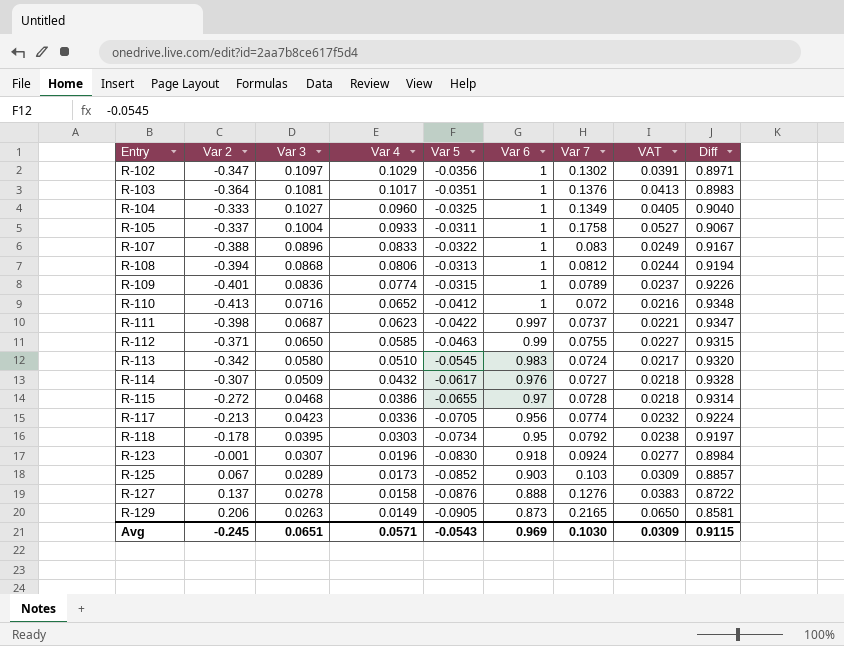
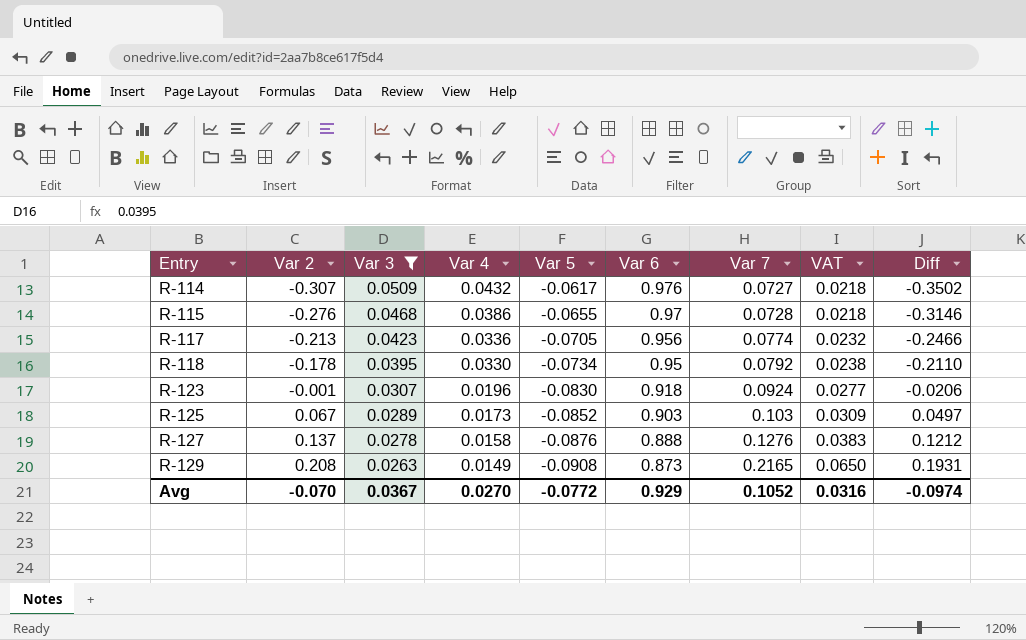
filter: none -> Var 3 <= 0.0509
column Diff | formula: [Var 6] - [Var 4] -> [Var 2] - [Var 4]
R-115 | Var 2: -0.272 -> -0.276
R-118 | Var 4: 0.0303 -> 0.0330
R-129 | Var 2: 0.206 -> 0.208
R-129 | Var 5: -0.0905 -> -0.0908
Avg | Var 2: -0.245 -> -0.070
Avg | Var 3: 0.0651 -> 0.0367
Avg | Var 4: 0.0571 -> 0.0270
Avg | Var 5: -0.0543 -> -0.0772
Avg | Var 6: 0.969 -> 0.929
Avg | Var 7: 0.1030 -> 0.1052
Avg | VAT: 0.0309 -> 0.0316
Avg | Diff: 0.9115 -> -0.0974

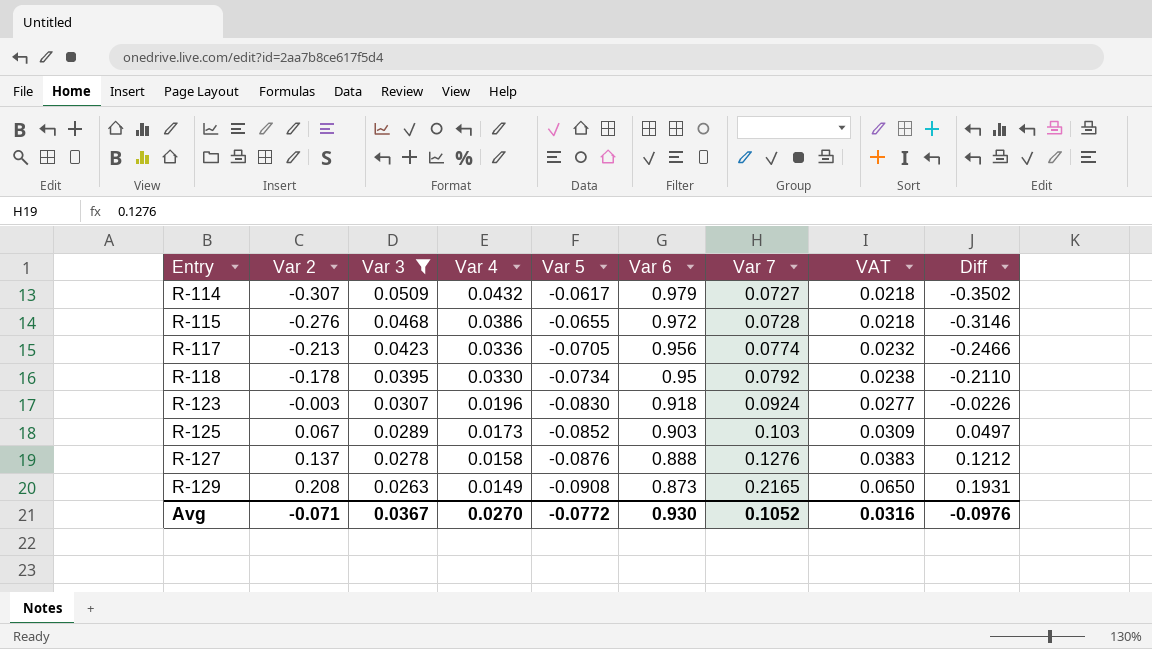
R-114 | Var 6: 0.976 -> 0.979
R-115 | Var 6: 0.97 -> 0.972
R-123 | Var 2: -0.001 -> -0.003
R-123 | Diff: -0.0206 -> -0.0226
Avg | Var 2: -0.070 -> -0.071
Avg | Var 6: 0.929 -> 0.930
Avg | Diff: -0.0974 -> -0.0976

